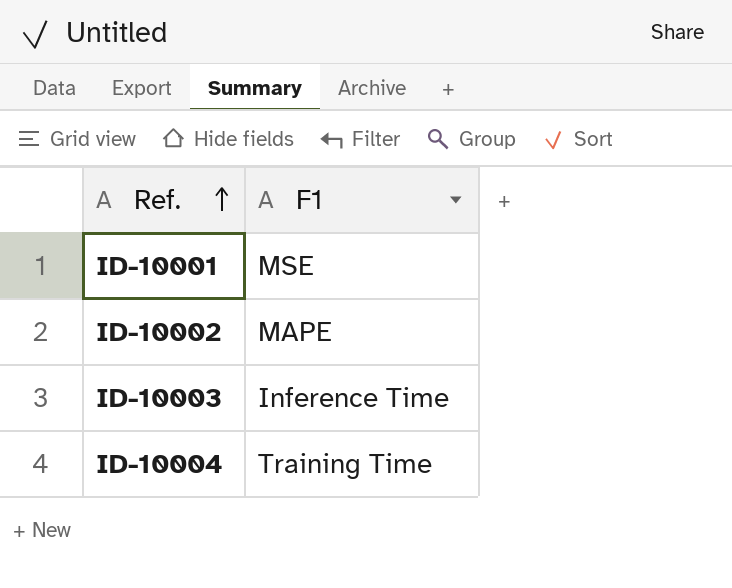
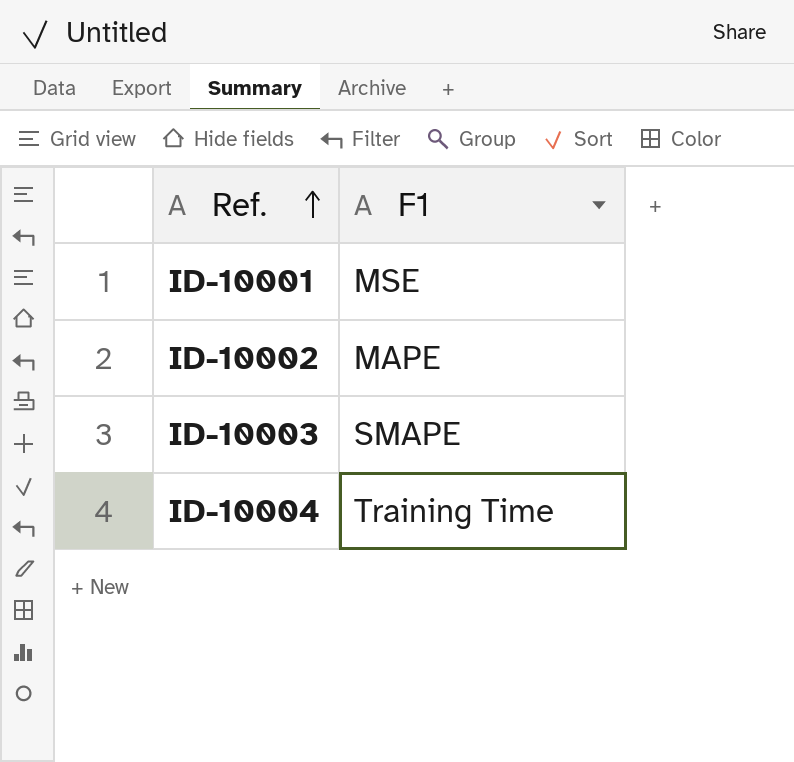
ID-10003 | F1: Inference Time -> SMAPE

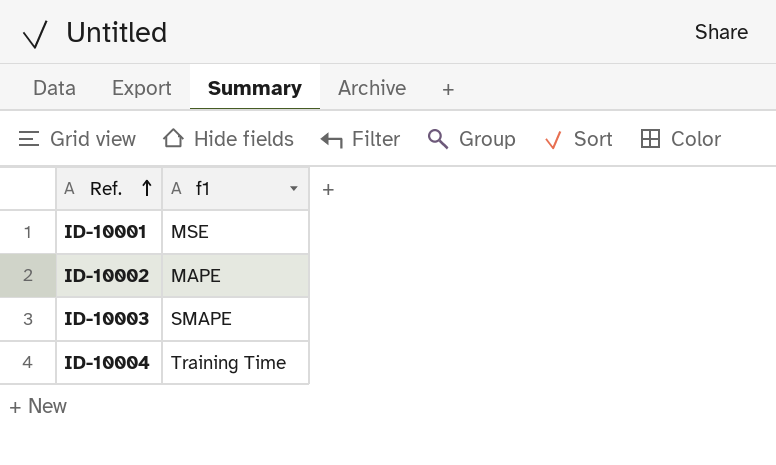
column name: F1 -> f1

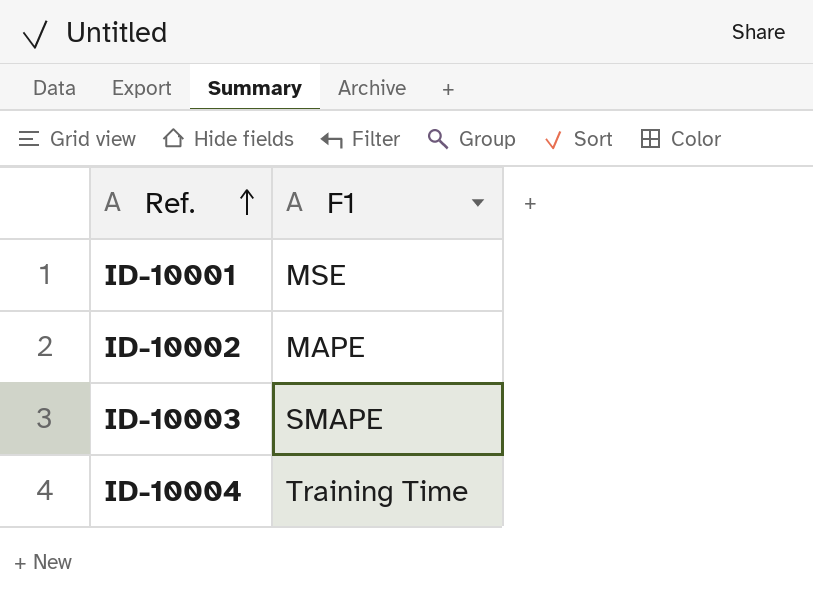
column name: f1 -> F1

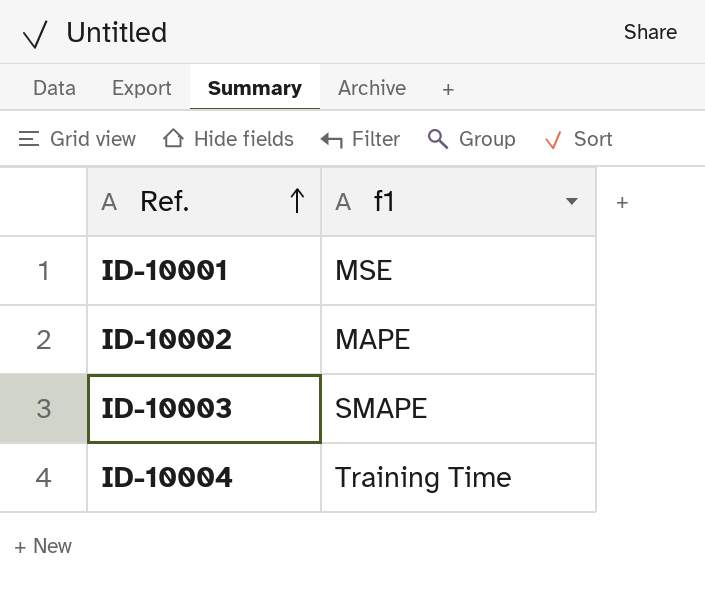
column name: F1 -> f1

